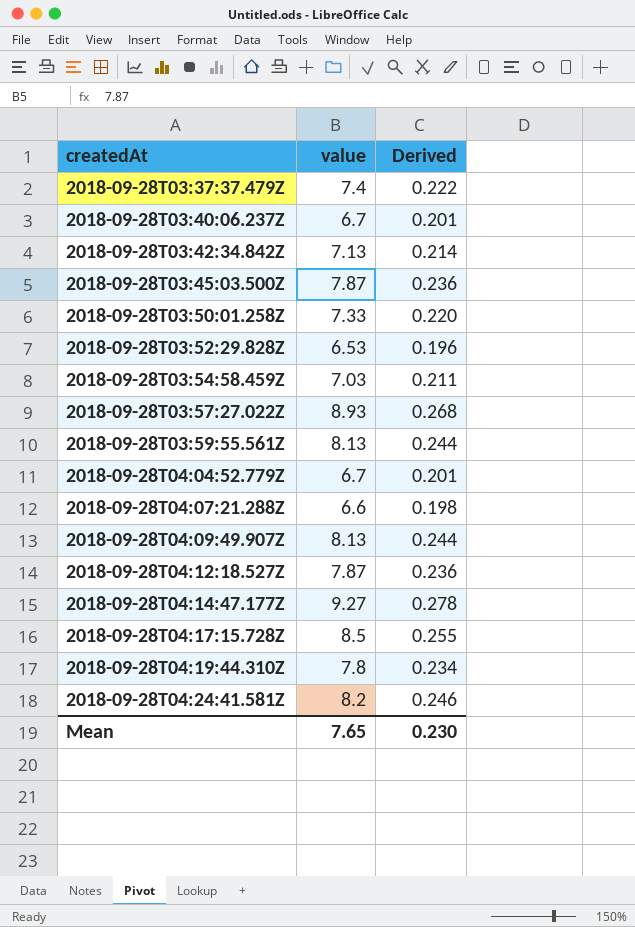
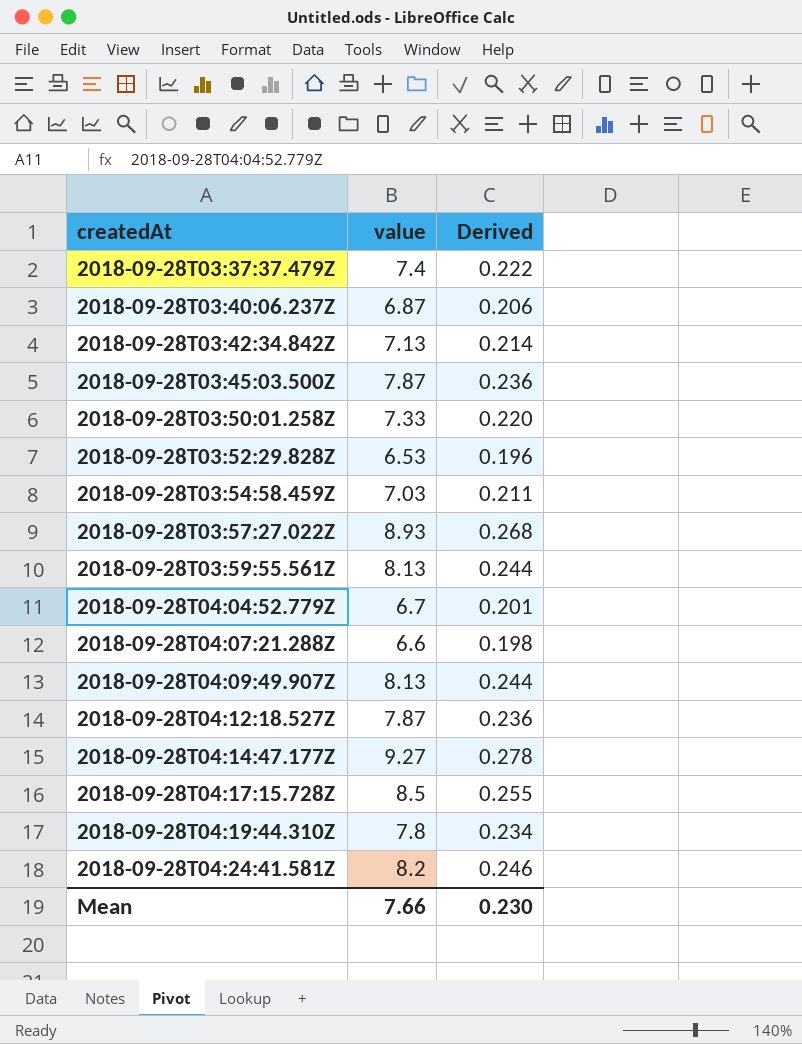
2018-09-28T03:40:06.237Z | value: 6.7 -> 6.87
2018-09-28T03:40:06.237Z | Derived: 0.201 -> 0.206
Mean | value: 7.65 -> 7.66

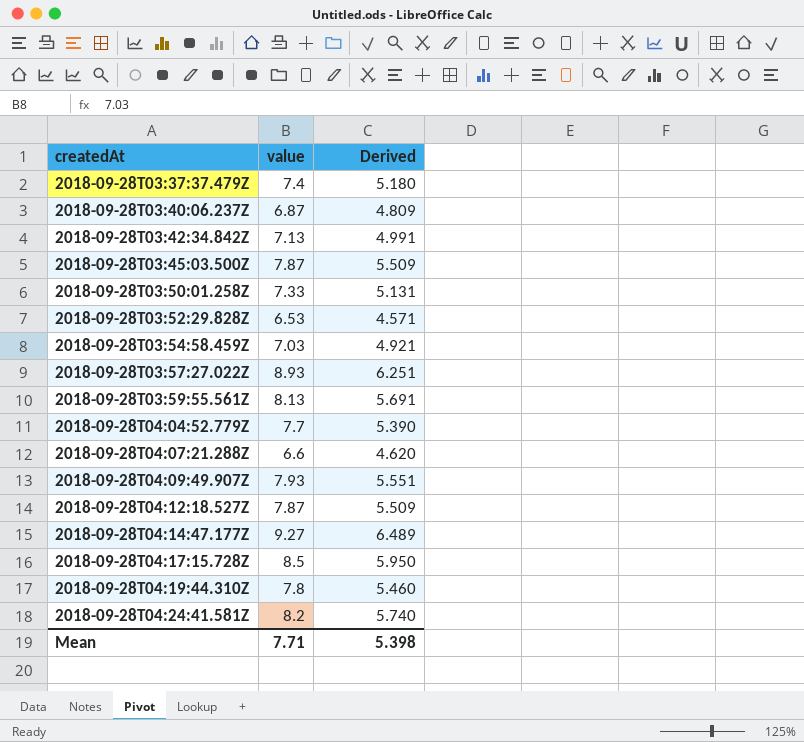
column Derived | formula: [value] * 0.03 -> [value] * 0.7
2018-09-28T04:04:52.779Z | value: 6.7 -> 7.7
2018-09-28T04:09:49.907Z | value: 8.13 -> 7.93
Mean | value: 7.66 -> 7.71
Mean | Derived: 0.230 -> 5.398

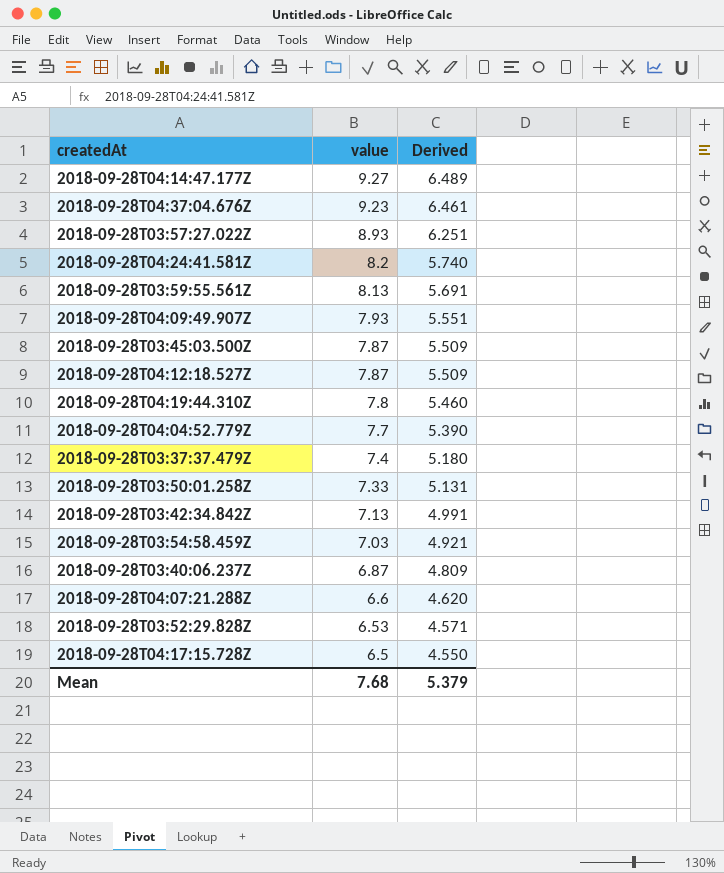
row order: createdAt ascending -> value descending
row 2018-09-28T04:37:04.676Z: none -> 9.23 | 6.461
2018-09-28T04:17:15.728Z | value: 8.5 -> 6.5
2018-09-28T04:17:15.728Z | Derived: 5.950 -> 4.550
Mean | value: 7.71 -> 7.68
Mean | Derived: 5.398 -> 5.379

